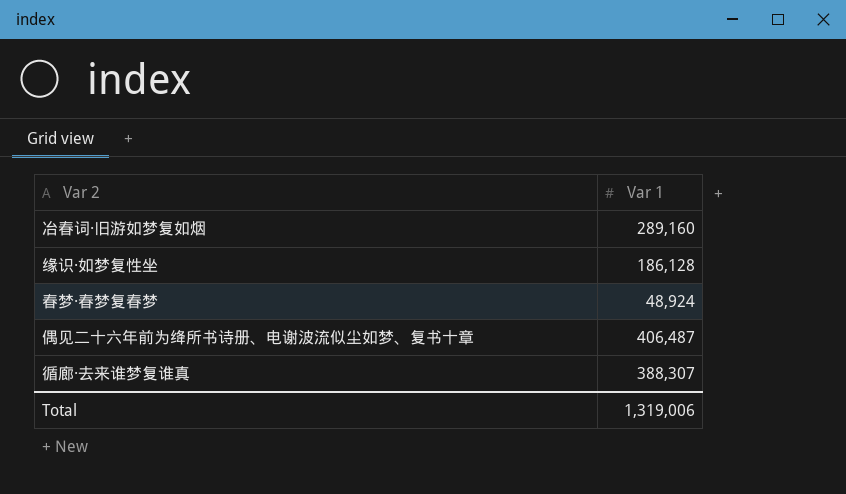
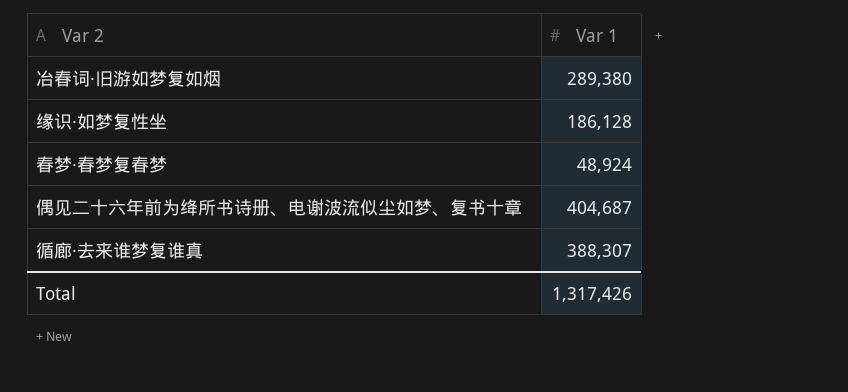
冶春词·旧游如梦复如烟 | Var 1: 289,160 -> 289,380
偶见二十六年前为绛所书诗册、电谢波流似尘如梦、复书十章 | Var 1: 406,487 -> 404,687
Total | Var 1: 1,319,006 -> 1,317,426

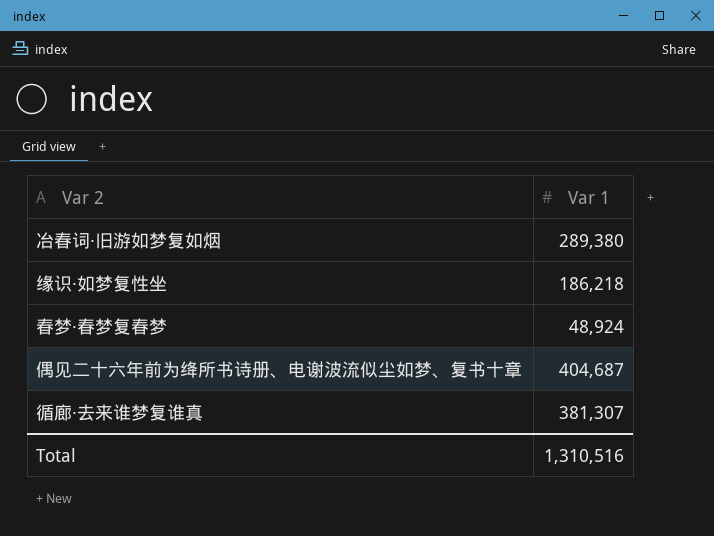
缘识·如梦复性坐 | Var 1: 186,128 -> 186,218
循廊·去来谁梦复谁真 | Var 1: 388,307 -> 381,307
Total | Var 1: 1,317,426 -> 1,310,516

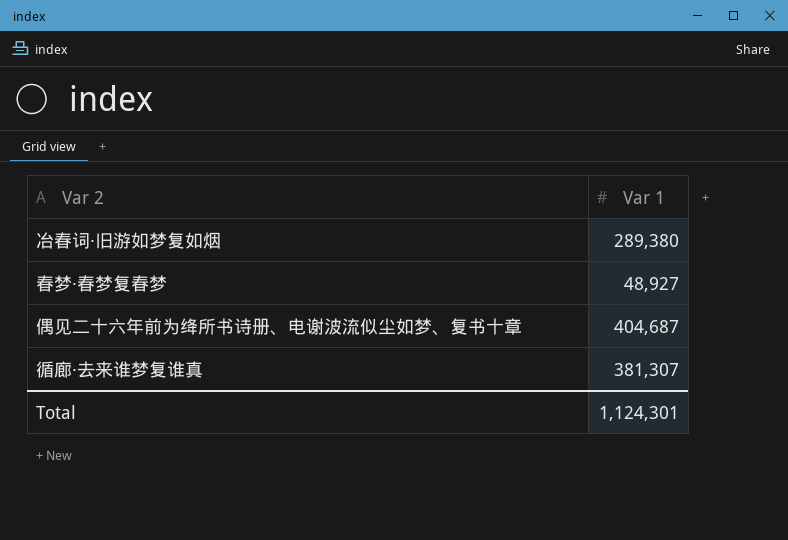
row 缘识·如梦复性坐: 186,218 -> none
春梦·春梦复春梦 | Var 1: 48,924 -> 48,927
Total | Var 1: 1,310,516 -> 1,124,301

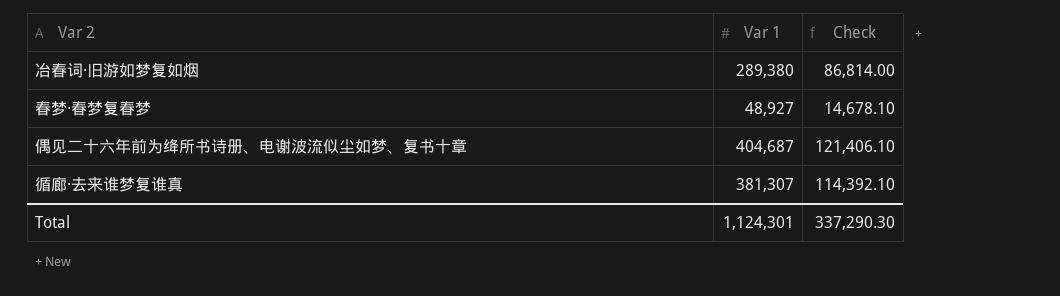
column Check | formula: none -> [Var 1] * 0.3

